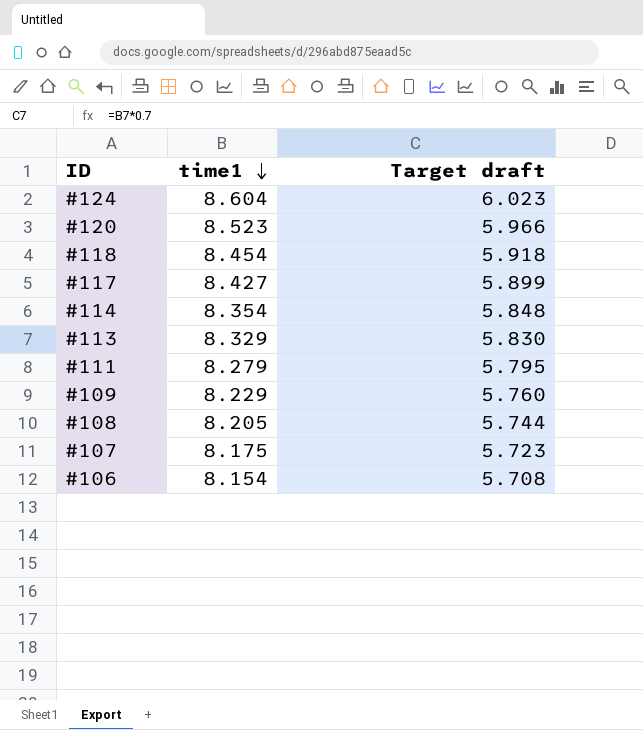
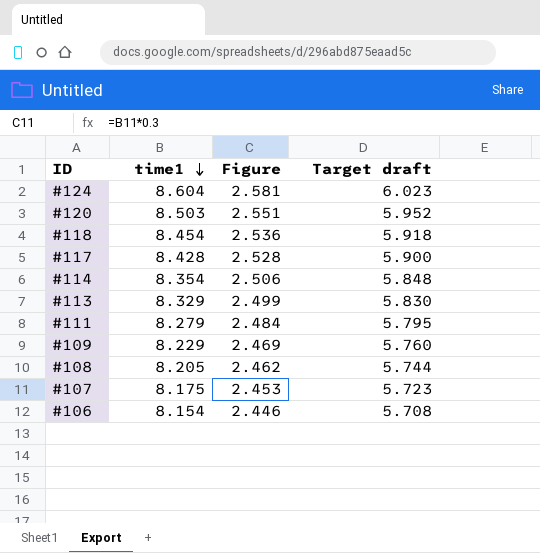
column Figure | formula: none -> [time1] * 0.3
#120 | time1: 8.523 -> 8.503
#120 | Target draft: 5.966 -> 5.952
#117 | time1: 8.427 -> 8.428
#117 | Target draft: 5.899 -> 5.900

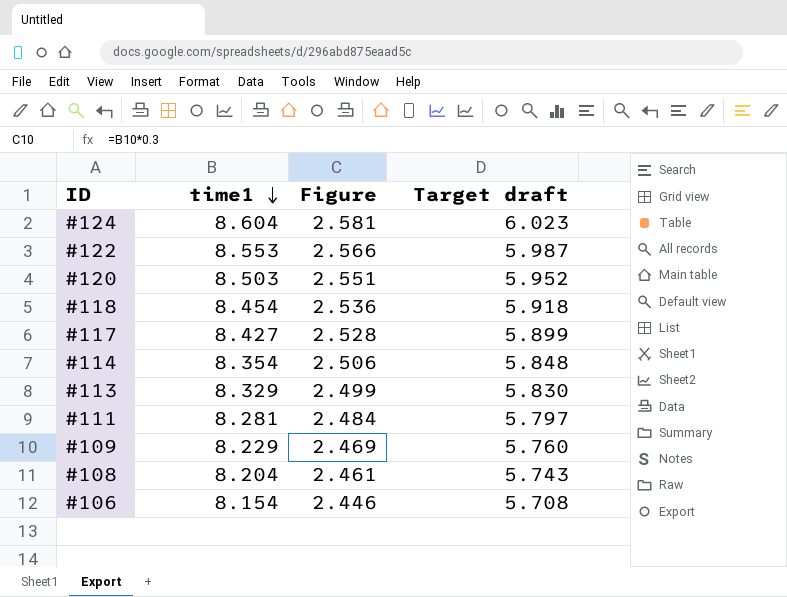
row #107: 8.175 | 2.453 | 5.723 -> none
row #122: none -> 8.553 | 2.566 | 5.987
#117 | time1: 8.428 -> 8.427
#117 | Target draft: 5.900 -> 5.899
#111 | time1: 8.279 -> 8.281
#111 | Target draft: 5.795 -> 5.797
#108 | time1: 8.205 -> 8.204
#108 | Figure: 2.462 -> 2.461
#108 | Target draft: 5.744 -> 5.743

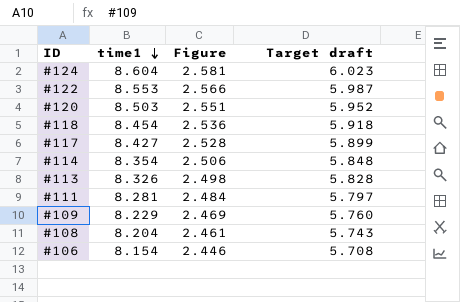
#113 | time1: 8.329 -> 8.326
#113 | Figure: 2.499 -> 2.498
#113 | Target draft: 5.830 -> 5.828

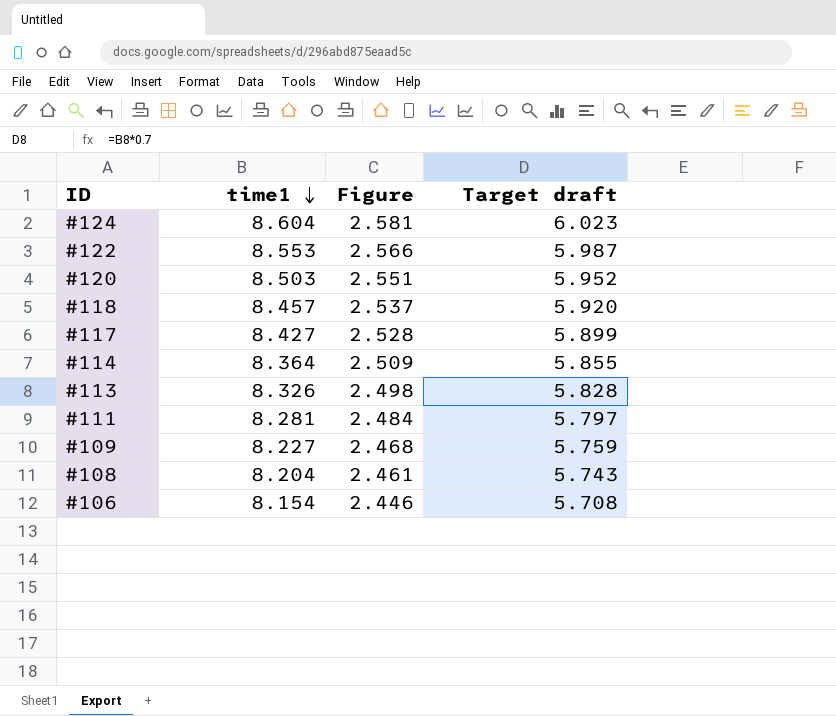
#118 | time1: 8.454 -> 8.457
#118 | Figure: 2.536 -> 2.537
#118 | Target draft: 5.918 -> 5.920
#114 | time1: 8.354 -> 8.364
#114 | Figure: 2.506 -> 2.509
#114 | Target draft: 5.848 -> 5.855
#109 | time1: 8.229 -> 8.227
#109 | Figure: 2.469 -> 2.468
#109 | Target draft: 5.760 -> 5.759

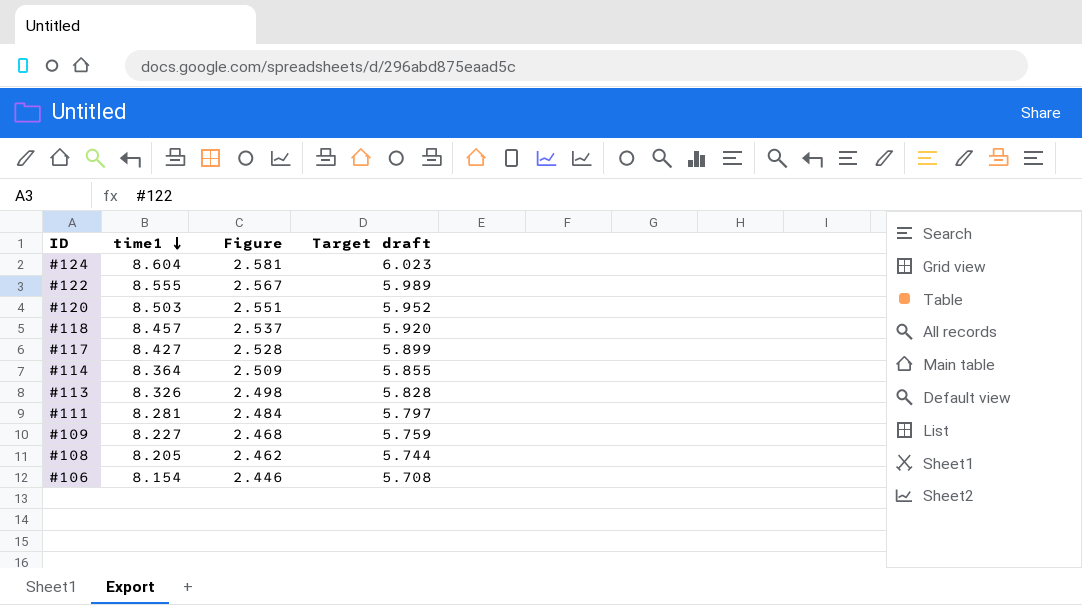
#122 | time1: 8.553 -> 8.555
#122 | Figure: 2.566 -> 2.567
#122 | Target draft: 5.987 -> 5.989
#108 | time1: 8.204 -> 8.205
#108 | Figure: 2.461 -> 2.462
#108 | Target draft: 5.743 -> 5.744

